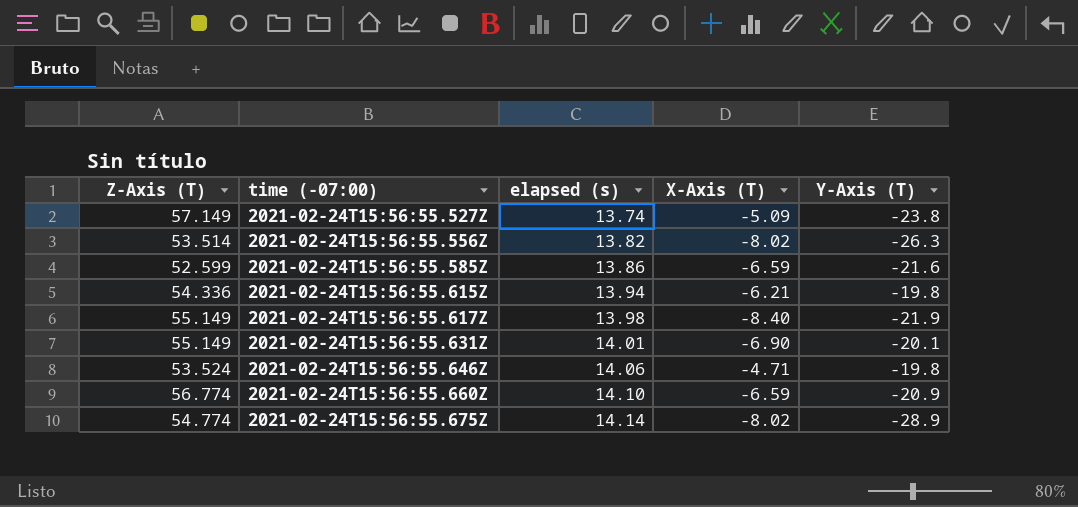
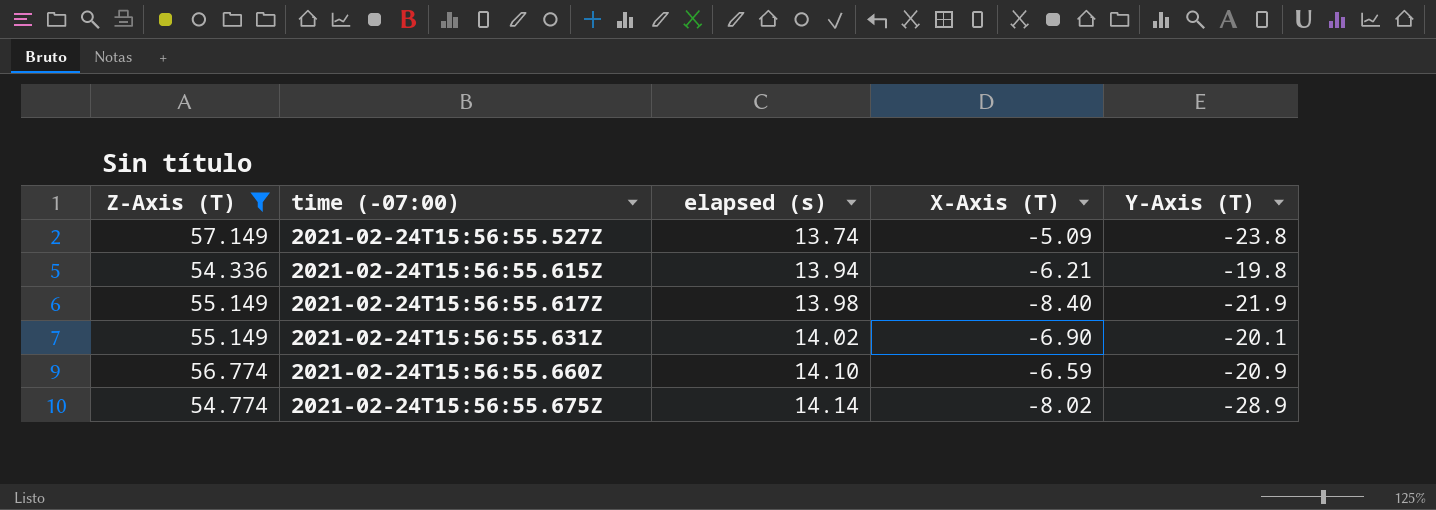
filter: none -> Z-Axis (T) >= 54.336
2021-02-24T15:56:55.631Z | elapsed (s): 14.01 -> 14.02

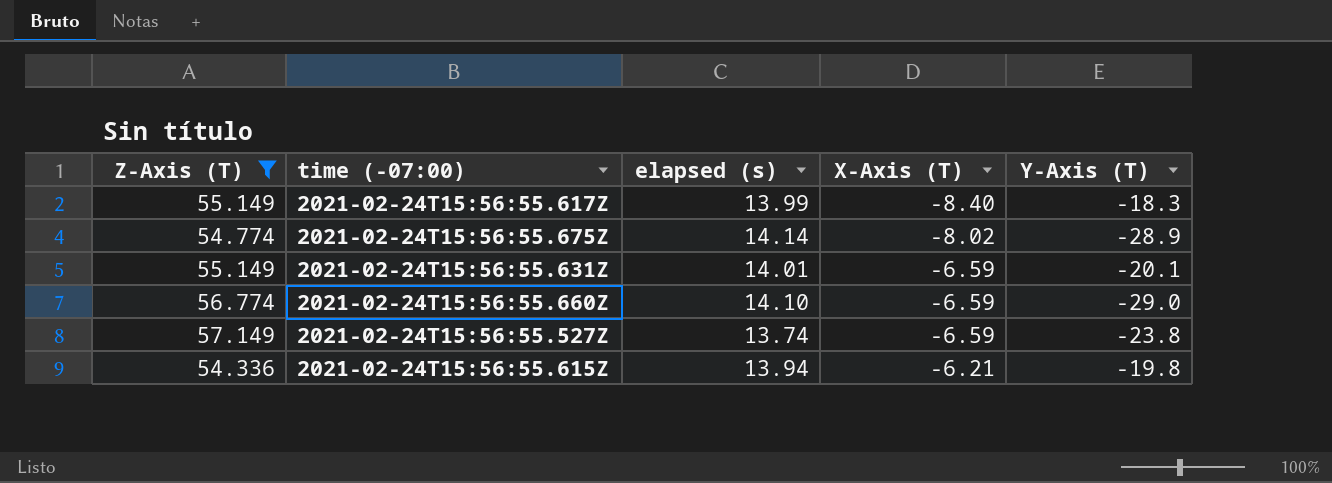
row order: time (-07:00) ascending -> X-Axis (T) ascending
2021-02-24T15:56:55.617Z | elapsed (s): 13.98 -> 13.99
2021-02-24T15:56:55.617Z | Y-Axis (T): -21.9 -> -18.3
2021-02-24T15:56:55.631Z | elapsed (s): 14.02 -> 14.01
2021-02-24T15:56:55.631Z | X-Axis (T): -6.90 -> -6.59
2021-02-24T15:56:55.660Z | Y-Axis (T): -20.9 -> -29.0
2021-02-24T15:56:55.527Z | X-Axis (T): -5.09 -> -6.59

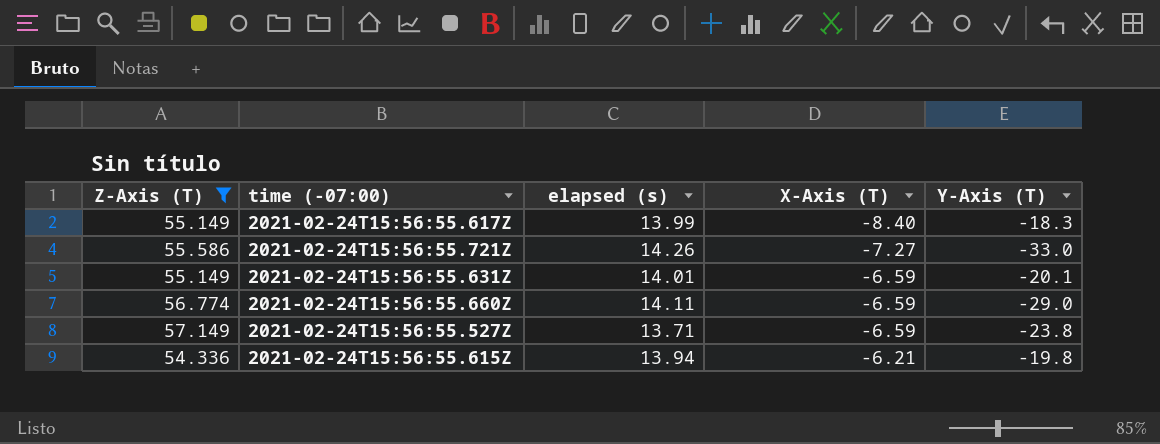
row 2021-02-24T15:56:55.675Z: 54.774 | 14.14 | -8.02 | -28.9 -> none
row 2021-02-24T15:56:55.721Z: none -> 55.586 | 14.26 | -7.27 | -33.0
2021-02-24T15:56:55.660Z | elapsed (s): 14.10 -> 14.11
2021-02-24T15:56:55.527Z | elapsed (s): 13.74 -> 13.71

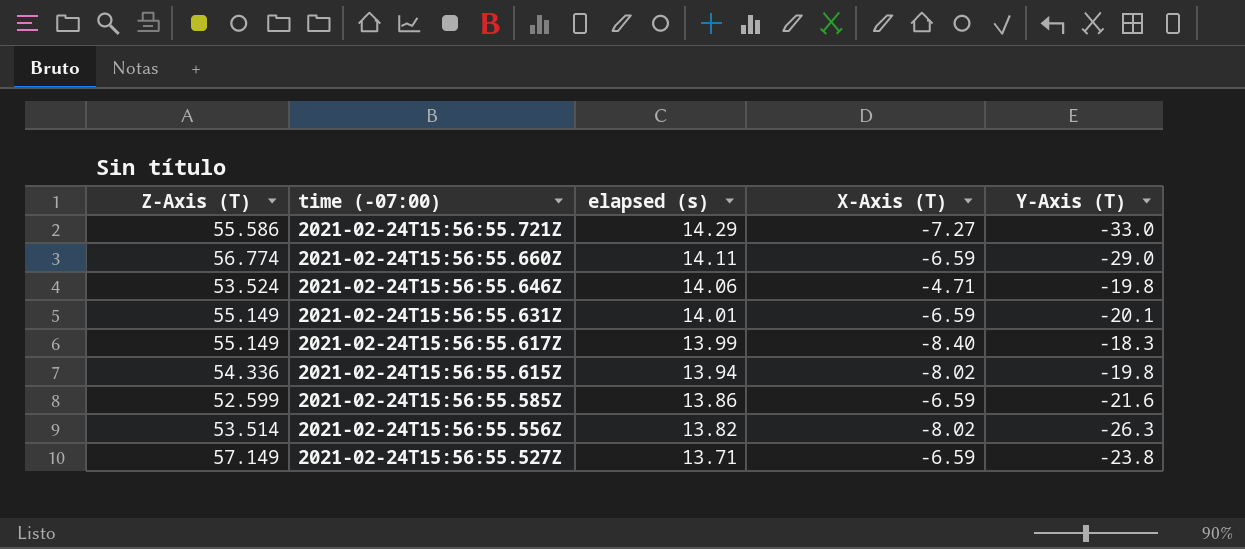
filter: Z-Axis (T) >= 54.336 -> none
row order: X-Axis (T) ascending -> time (-07:00) descending
2021-02-24T15:56:55.721Z | elapsed (s): 14.26 -> 14.29
2021-02-24T15:56:55.615Z | X-Axis (T): -6.21 -> -8.02

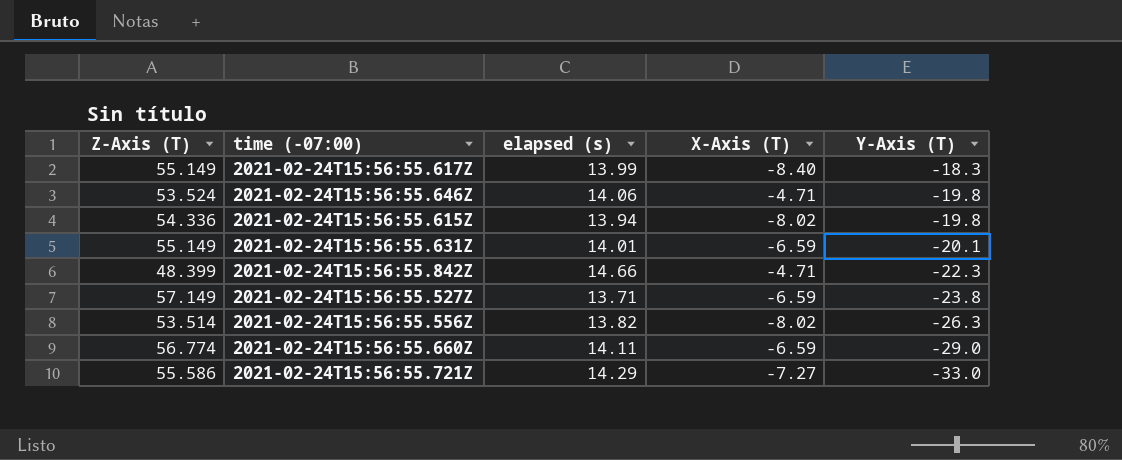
row order: time (-07:00) descending -> Y-Axis (T) descending
row 2021-02-24T15:56:55.585Z: 52.599 | 13.86 | -6.59 | -21.6 -> none
row 2021-02-24T15:56:55.842Z: none -> 48.399 | 14.66 | -4.71 | -22.3

